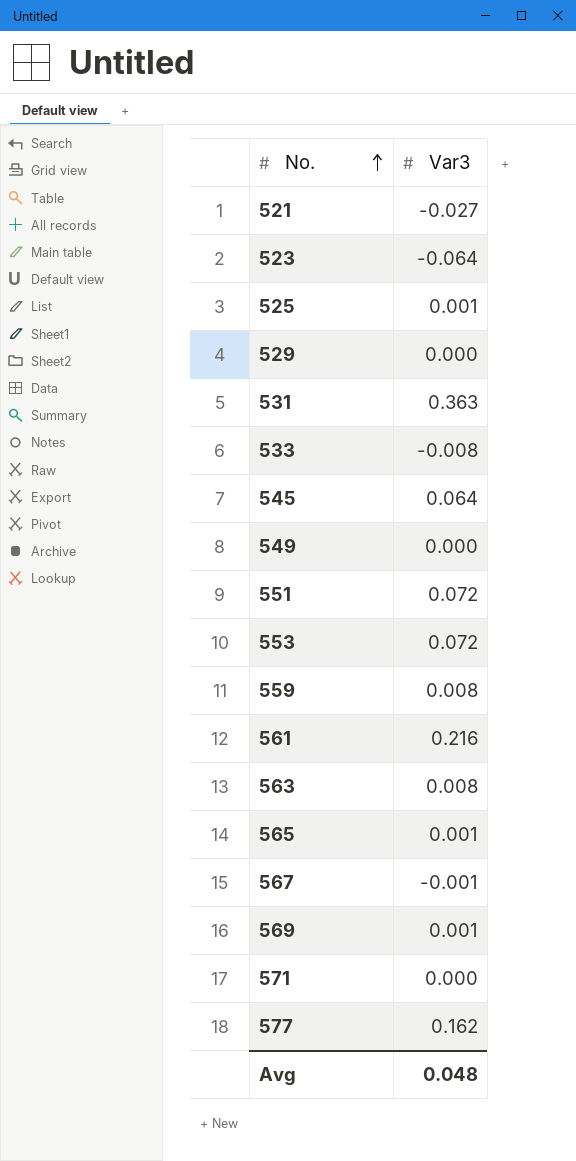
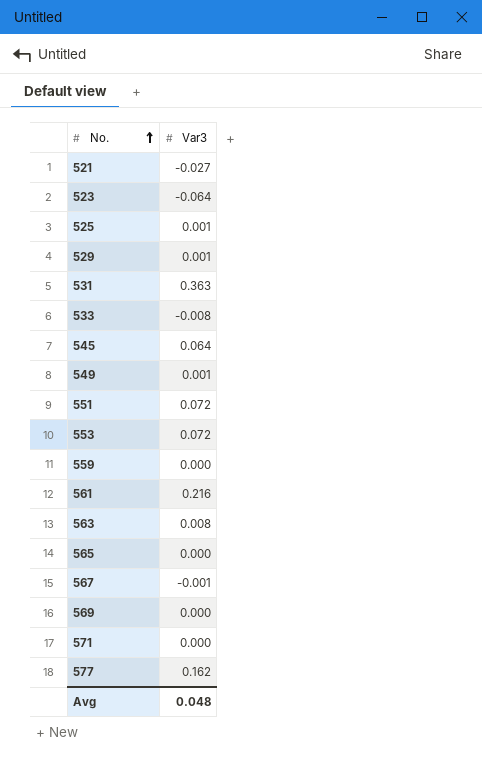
529 | Var3: 0.000 -> 0.001
549 | Var3: 0.000 -> 0.001
559 | Var3: 0.008 -> 0.000
565 | Var3: 0.001 -> 0.000
569 | Var3: 0.001 -> 0.000

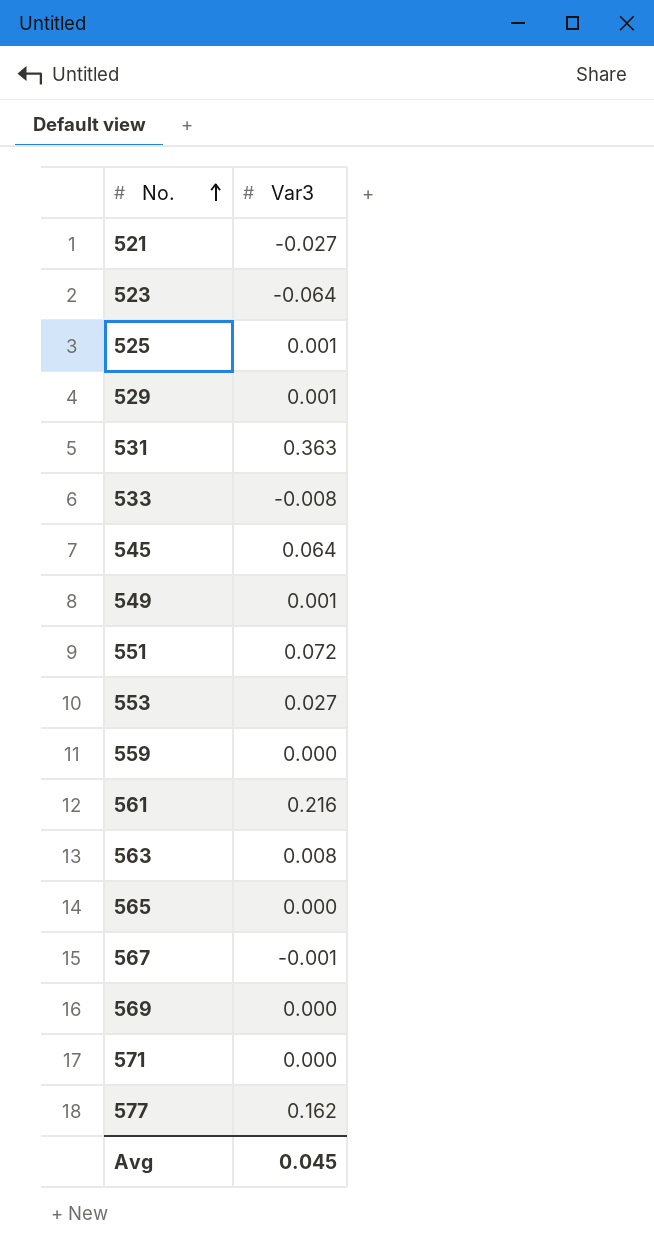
553 | Var3: 0.072 -> 0.027
Avg | Var3: 0.048 -> 0.045

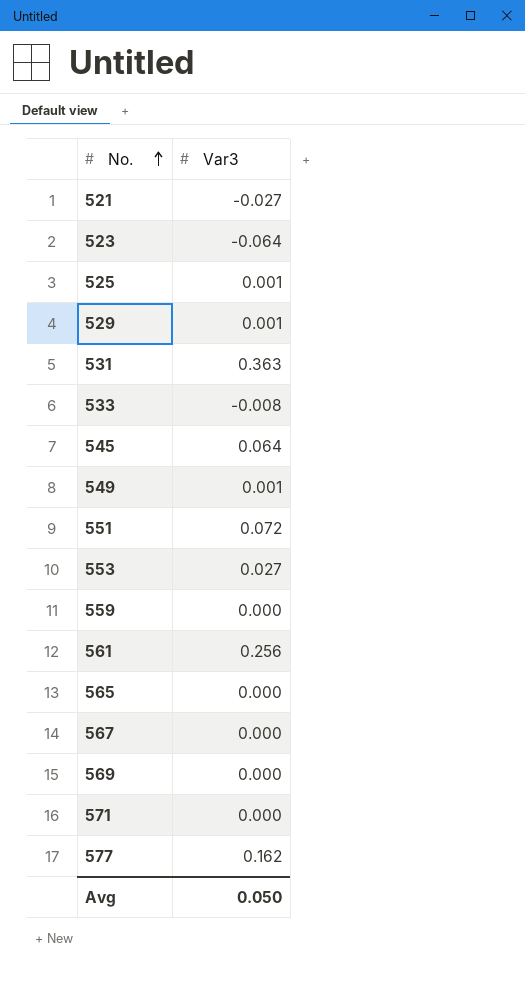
row 563: 0.008 -> none
561 | Var3: 0.216 -> 0.256
567 | Var3: -0.001 -> 0.000
Avg | Var3: 0.045 -> 0.050

